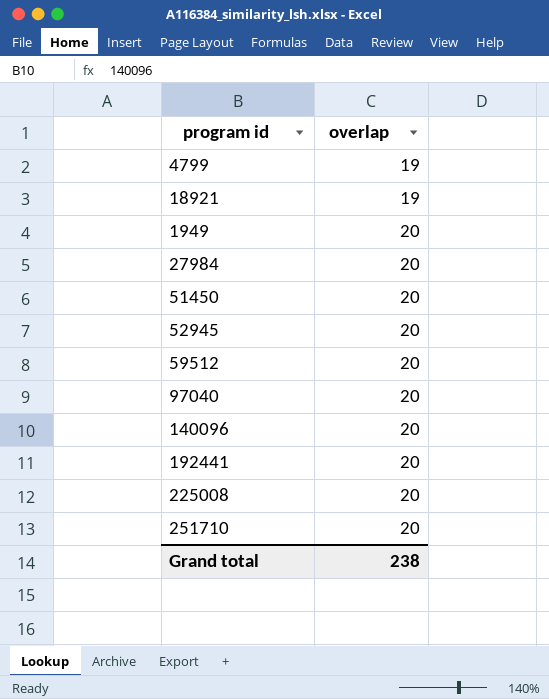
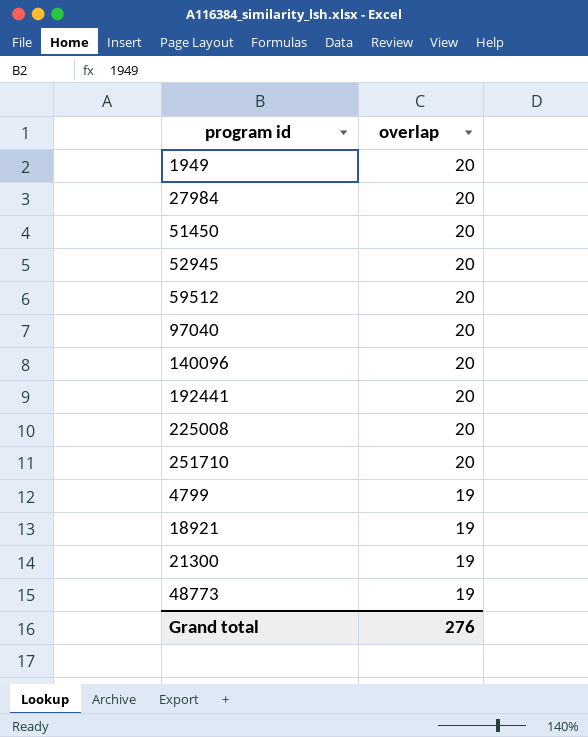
row order: overlap ascending -> overlap descending
row 21300: none -> 19
row 48773: none -> 19
Grand total | overlap: 238 -> 276

